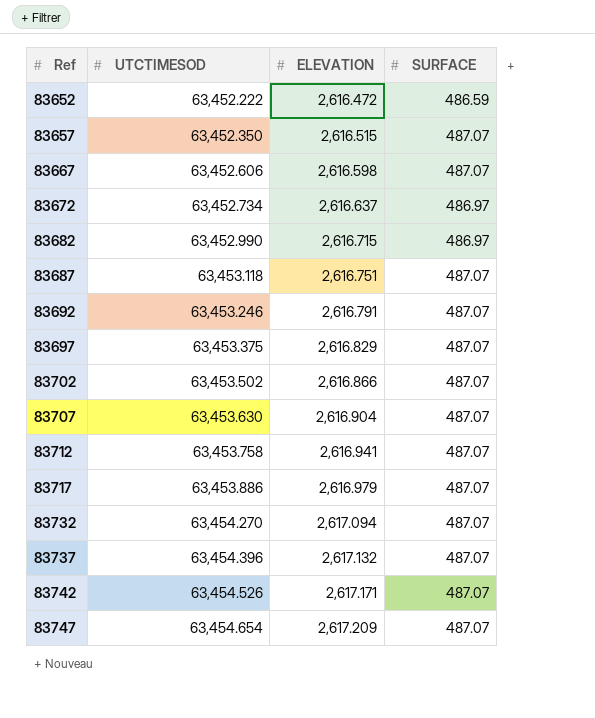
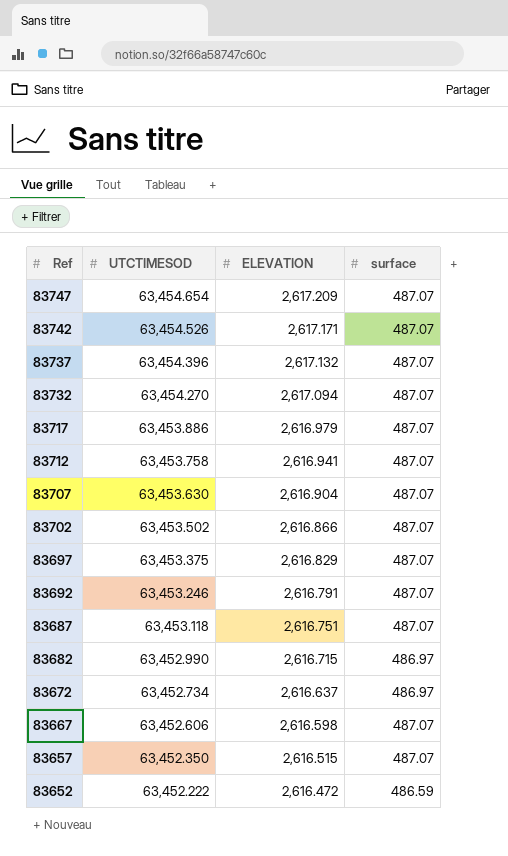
row order: Ref ascending -> Ref descending
column name: SURFACE -> surface

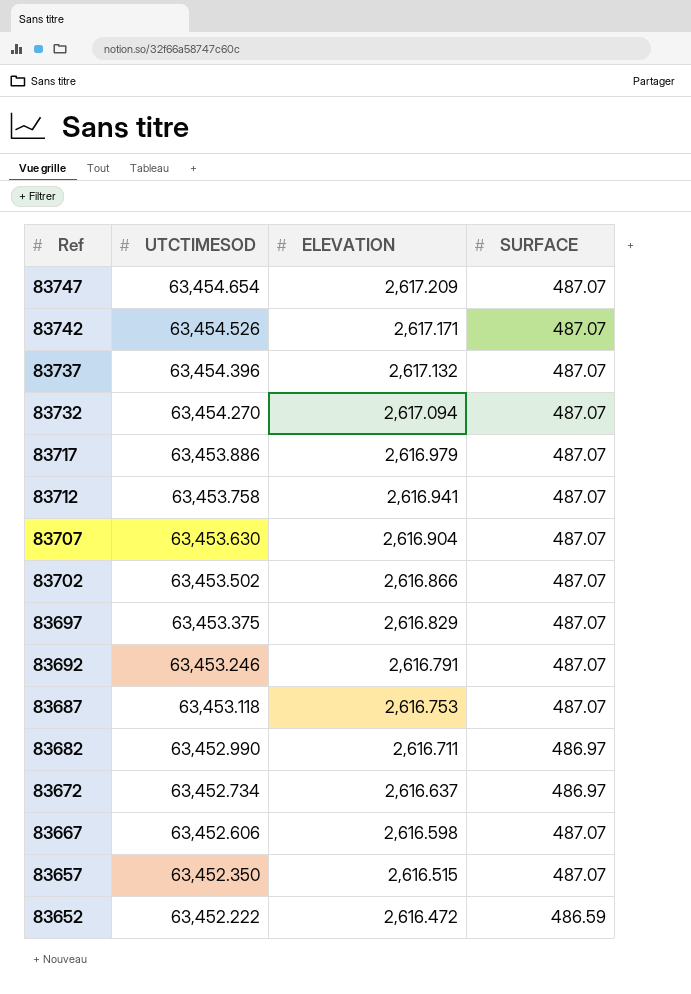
column name: surface -> SURFACE
83687 | ELEVATION: 2,616.751 -> 2,616.753
83682 | ELEVATION: 2,616.715 -> 2,616.711

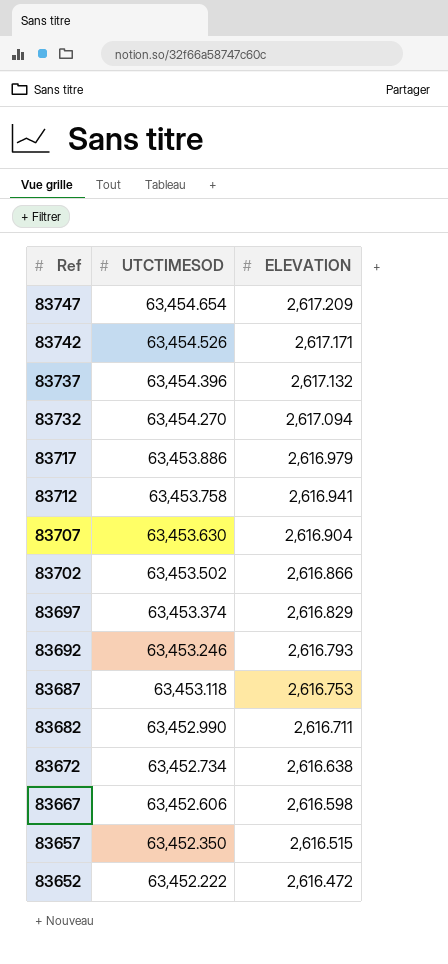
column SURFACE | position: 4 -> none
83697 | UTCTIMESOD: 63,453.375 -> 63,453.374
83692 | ELEVATION: 2,616.791 -> 2,616.793
83672 | ELEVATION: 2,616.637 -> 2,616.638

